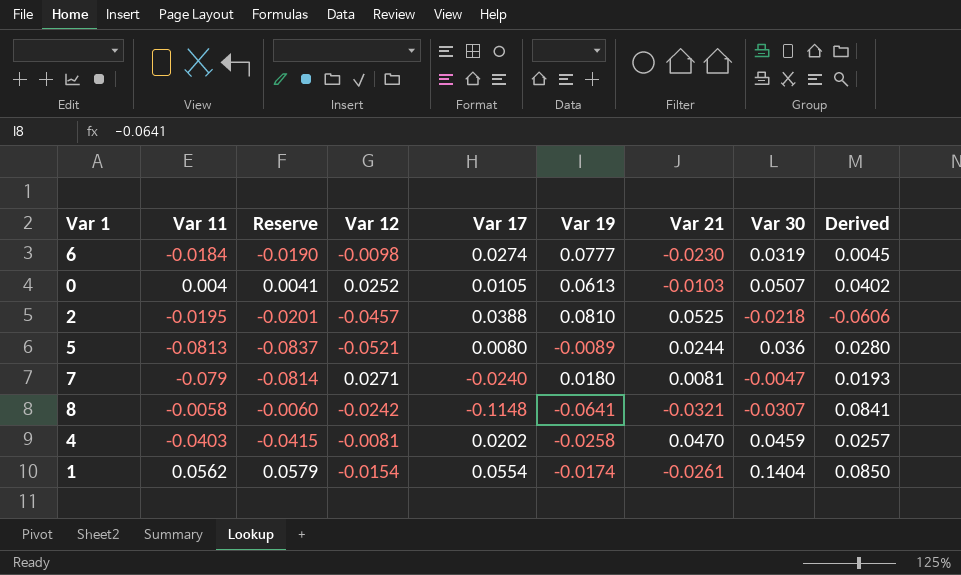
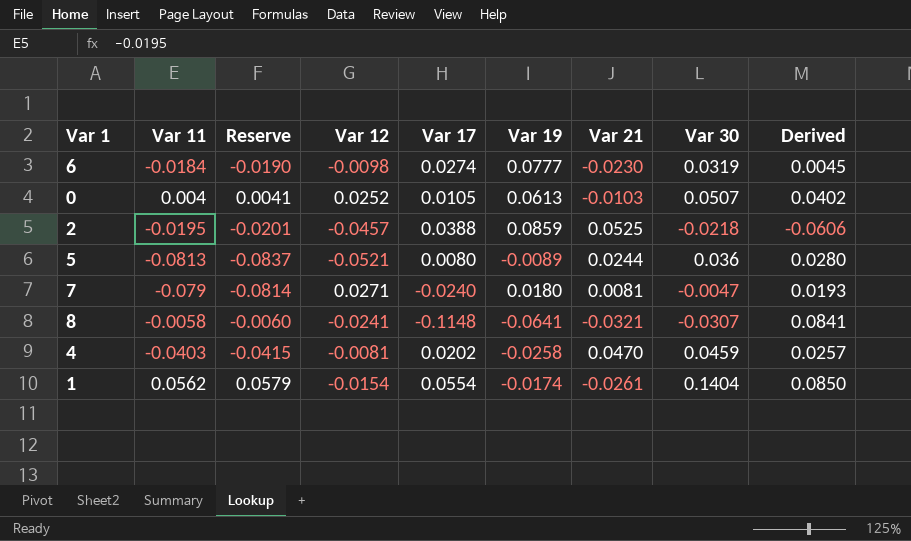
2 | Var 19: 0.0810 -> 0.0859
8 | Var 12: -0.0242 -> -0.0241

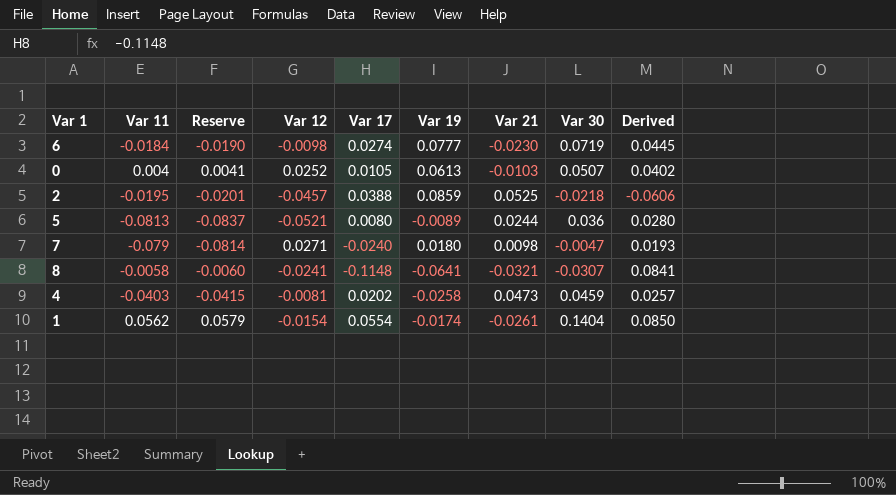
6 | Var 30: 0.0319 -> 0.0719
6 | Derived: 0.0045 -> 0.0445
7 | Var 21: 0.0081 -> 0.0098
4 | Var 21: 0.0470 -> 0.0473

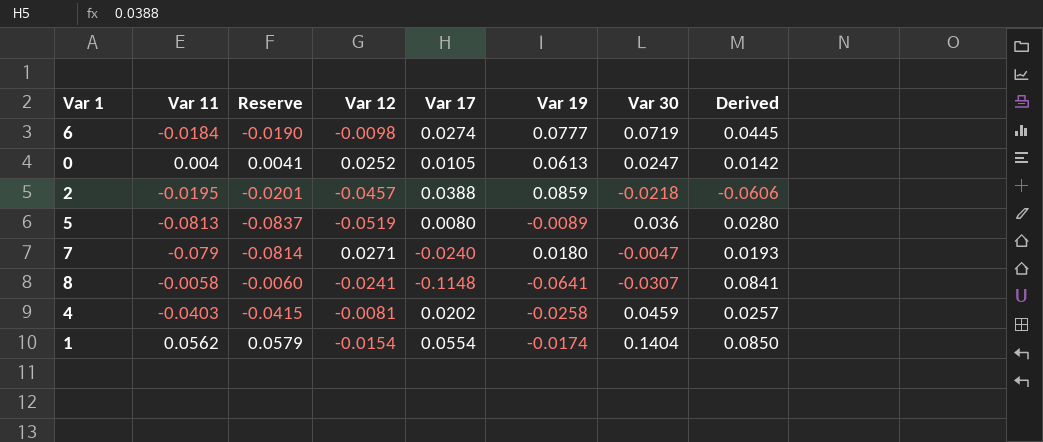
column Var 21 | position: 7 -> none
0 | Var 30: 0.0507 -> 0.0247
0 | Derived: 0.0402 -> 0.0142
5 | Var 12: -0.0521 -> -0.0519

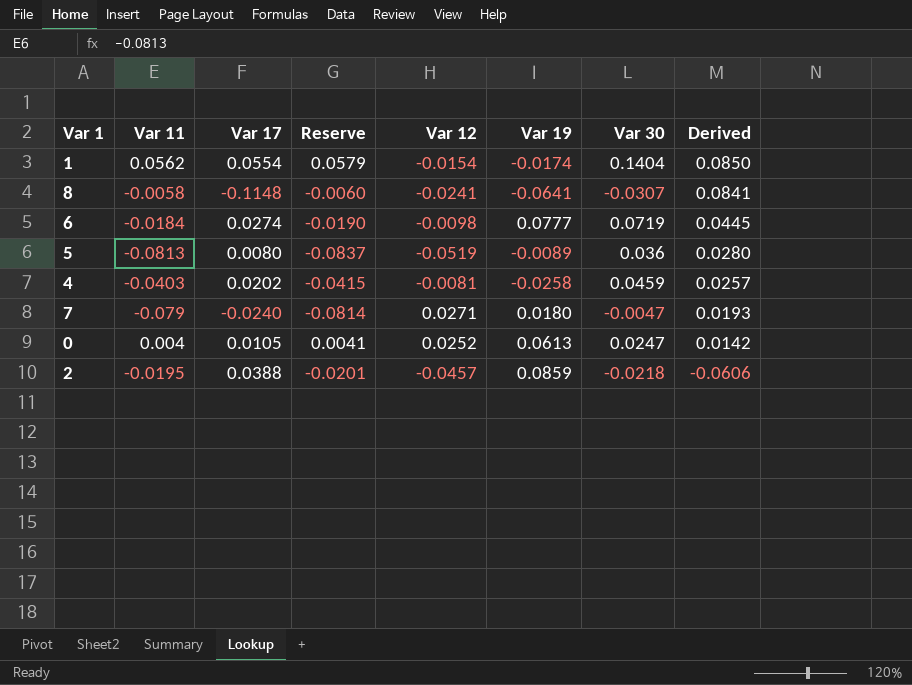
row order: none -> Derived descending
column Var 17 | position: 5 -> 3

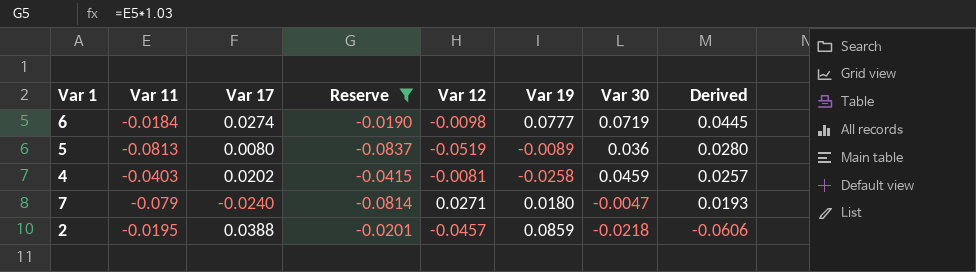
filter: none -> Reserve <= -0.0190

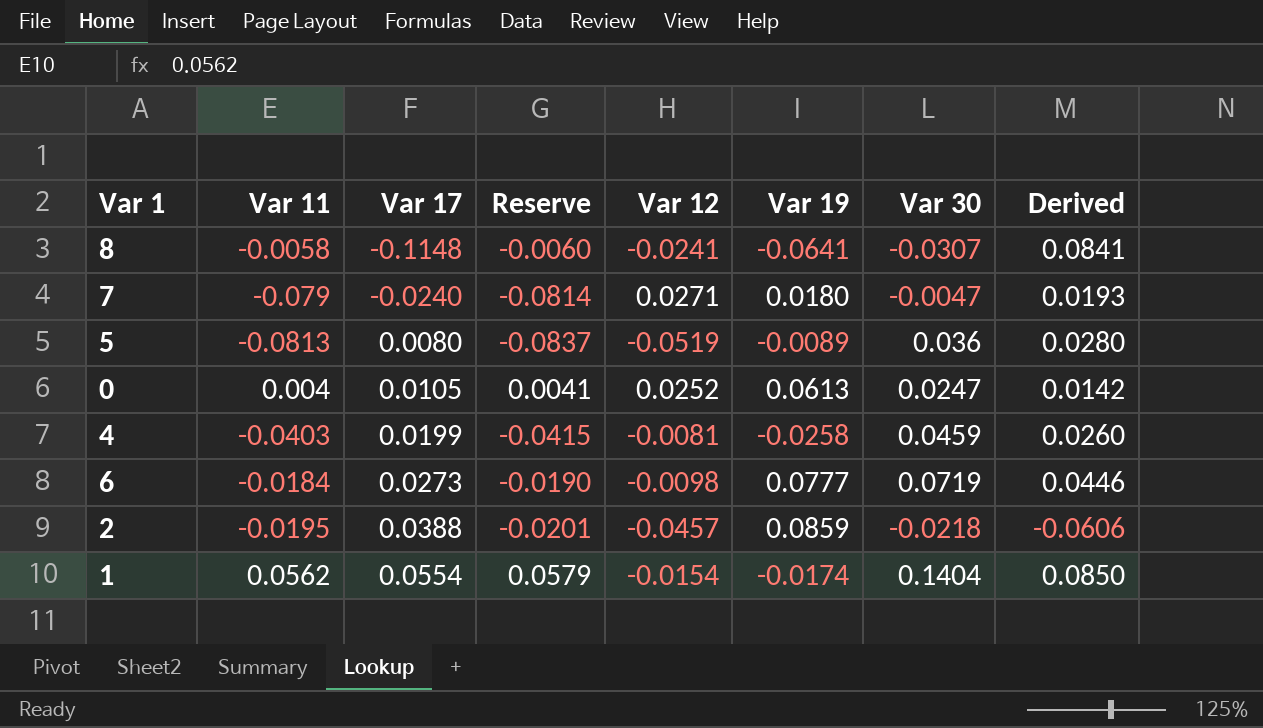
filter: Reserve <= -0.0190 -> none
row order: Derived descending -> Var 17 ascending
4 | Var 17: 0.0202 -> 0.0199
4 | Derived: 0.0257 -> 0.0260
6 | Var 17: 0.0274 -> 0.0273
6 | Derived: 0.0445 -> 0.0446

